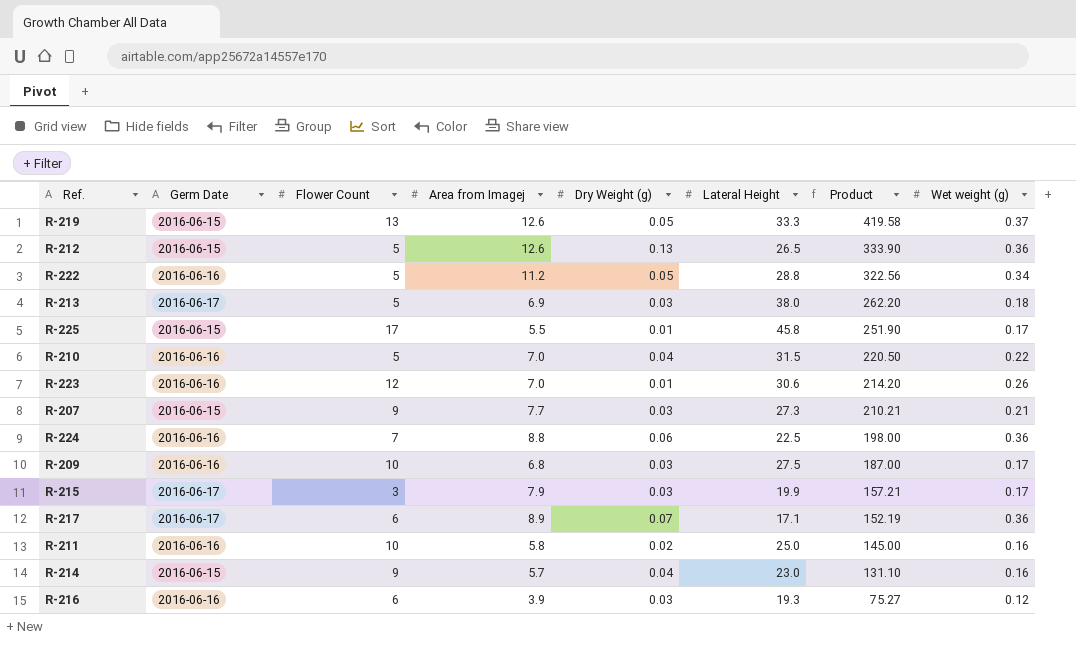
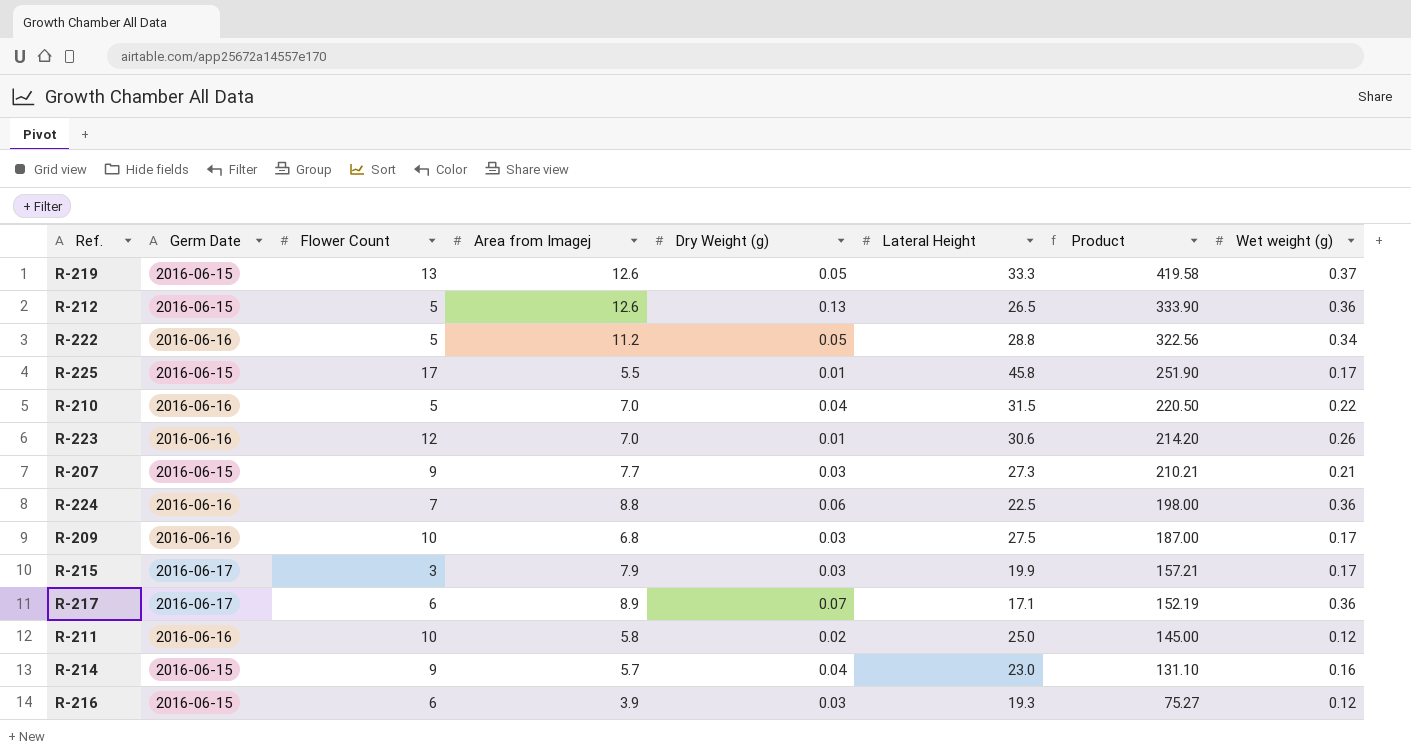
row R-213: 2016-06-17 | 5 | 6.9 | 0.03 | 38.0 | 262.20 | 0.18 -> none
R-211 | Wet weight (g): 0.16 -> 0.12
R-216 | Germ Date: 2016-06-16 -> 2016-06-15

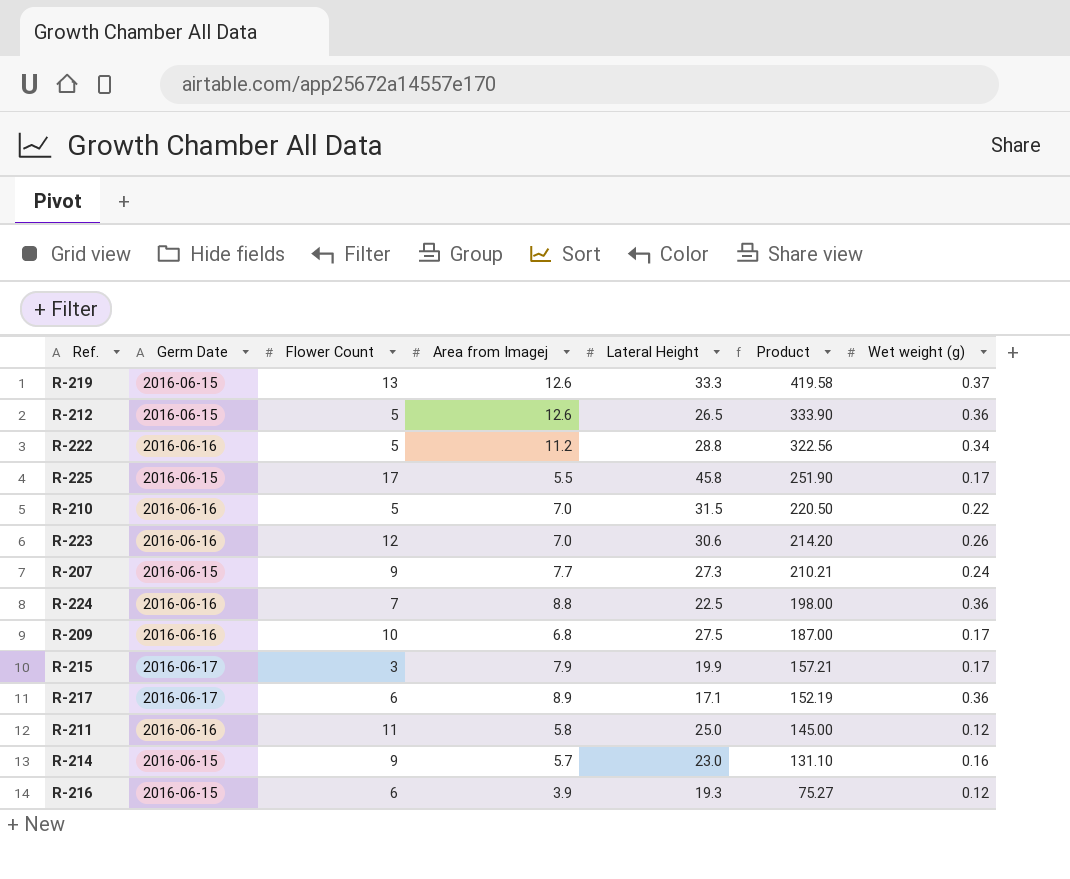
column Dry Weight (g) | position: 5 -> none
R-207 | Wet weight (g): 0.21 -> 0.24
R-211 | Flower Count: 10 -> 11

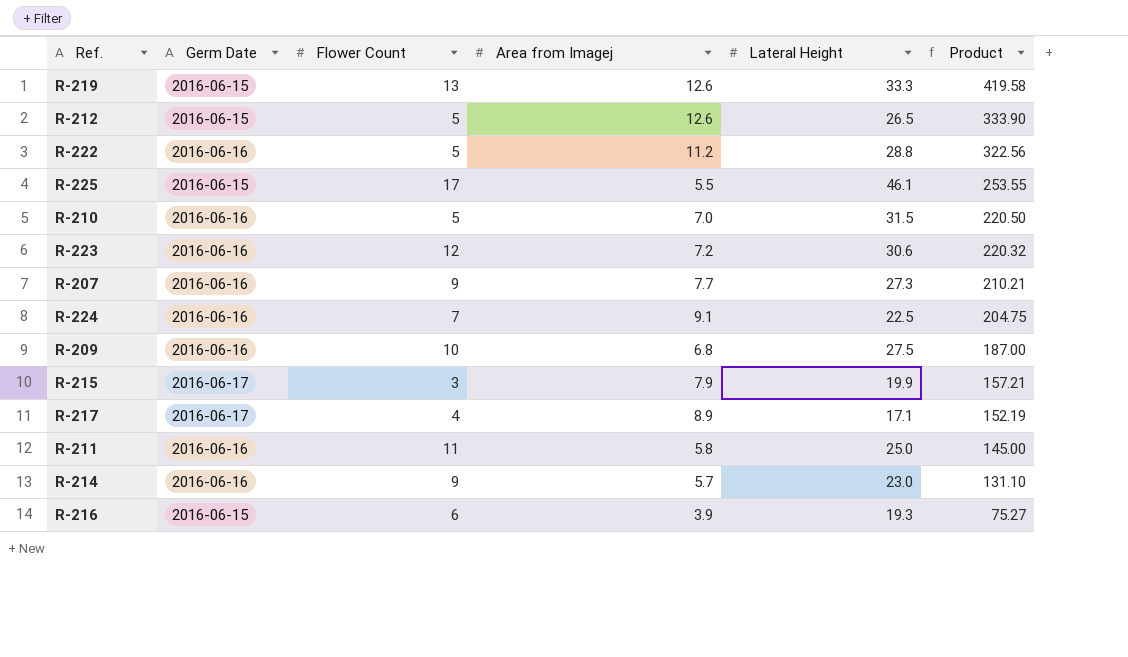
column Wet weight (g) | position: 7 -> none
R-225 | Lateral Height: 45.8 -> 46.1
R-225 | Product: 251.90 -> 253.55
R-223 | Area from Imagej: 7.0 -> 7.2
R-223 | Product: 214.20 -> 220.32
R-207 | Germ Date: 2016-06-15 -> 2016-06-16
R-224 | Area from Imagej: 8.8 -> 9.1
R-224 | Product: 198.00 -> 204.75
R-217 | Flower Count: 6 -> 4
R-214 | Germ Date: 2016-06-15 -> 2016-06-16

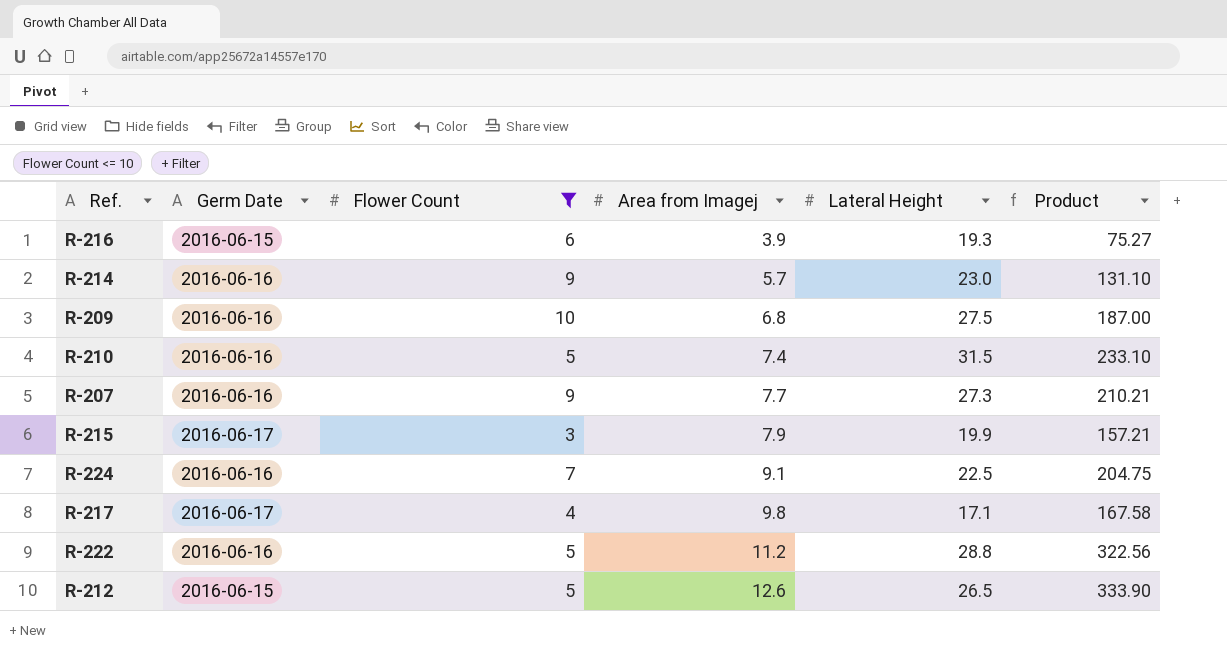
filter: none -> Flower Count <= 10
row order: Product descending -> Area from Imagej ascending
R-210 | Area from Imagej: 7.0 -> 7.4
R-210 | Product: 220.50 -> 233.10
R-217 | Area from Imagej: 8.9 -> 9.8
R-217 | Product: 152.19 -> 167.58

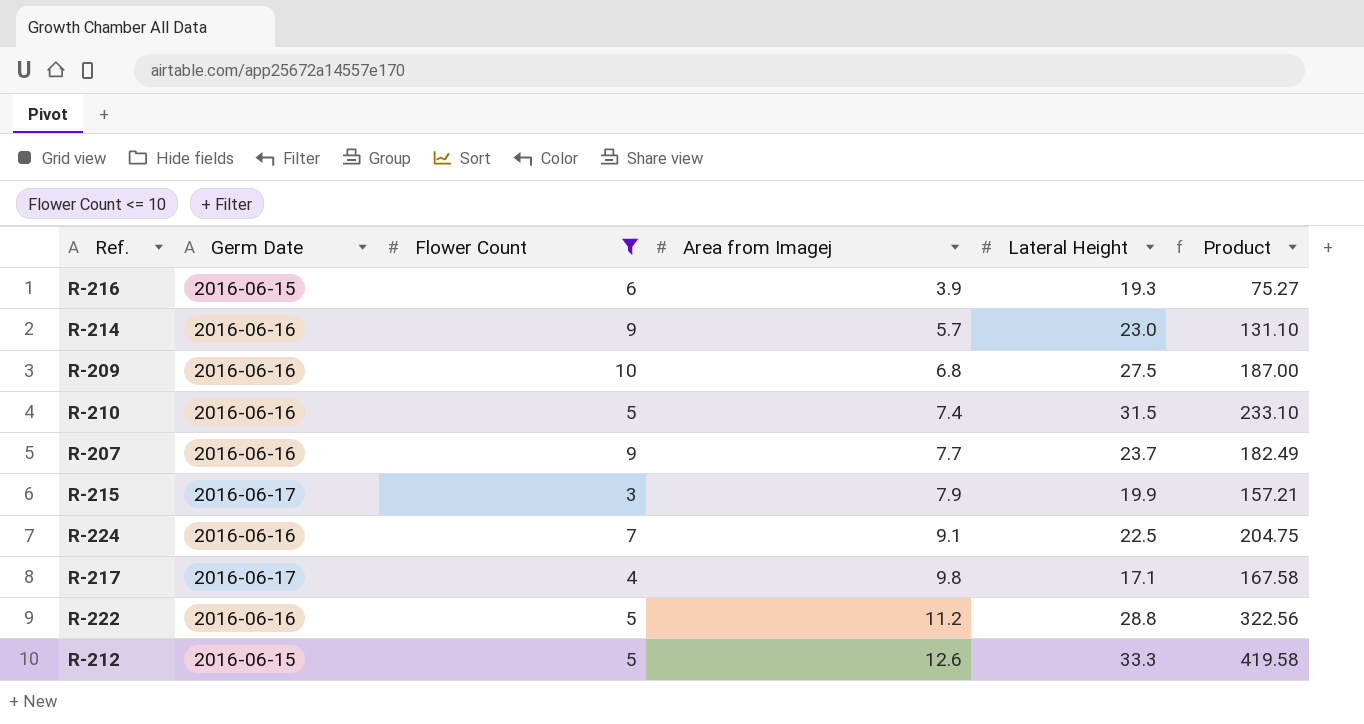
R-207 | Lateral Height: 27.3 -> 23.7
R-207 | Product: 210.21 -> 182.49
R-212 | Lateral Height: 26.5 -> 33.3
R-212 | Product: 333.90 -> 419.58

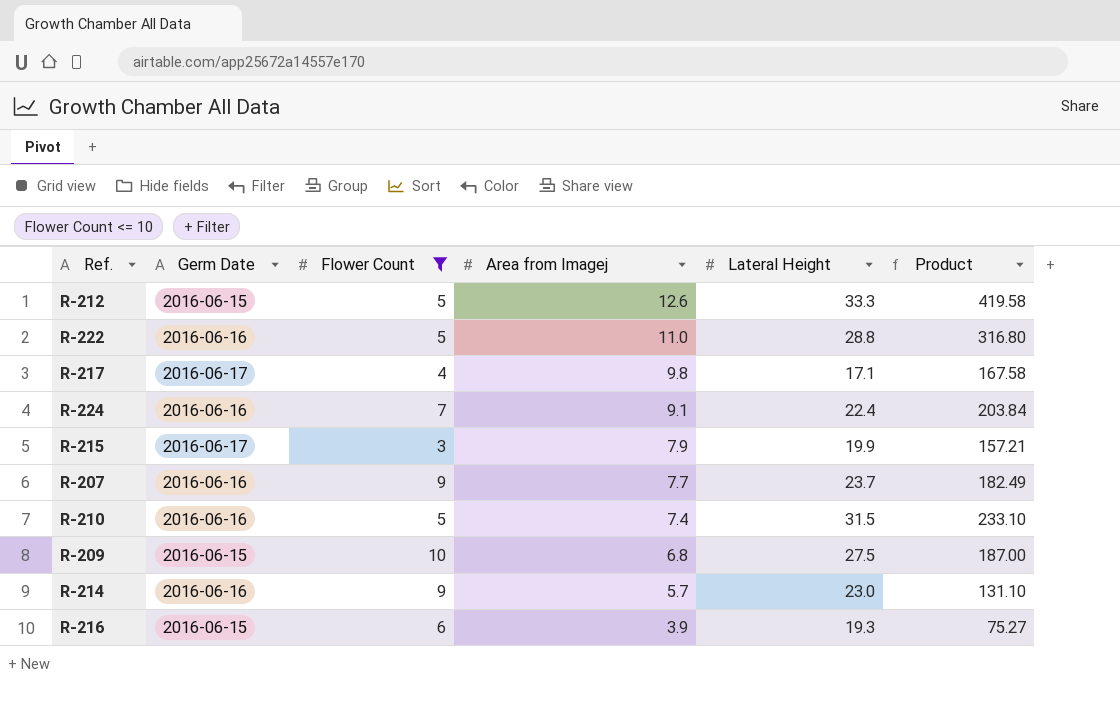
row order: Area from Imagej ascending -> Area from Imagej descending
R-222 | Area from Imagej: 11.2 -> 11.0
R-222 | Product: 322.56 -> 316.80
R-224 | Lateral Height: 22.5 -> 22.4
R-224 | Product: 204.75 -> 203.84
R-209 | Germ Date: 2016-06-16 -> 2016-06-15

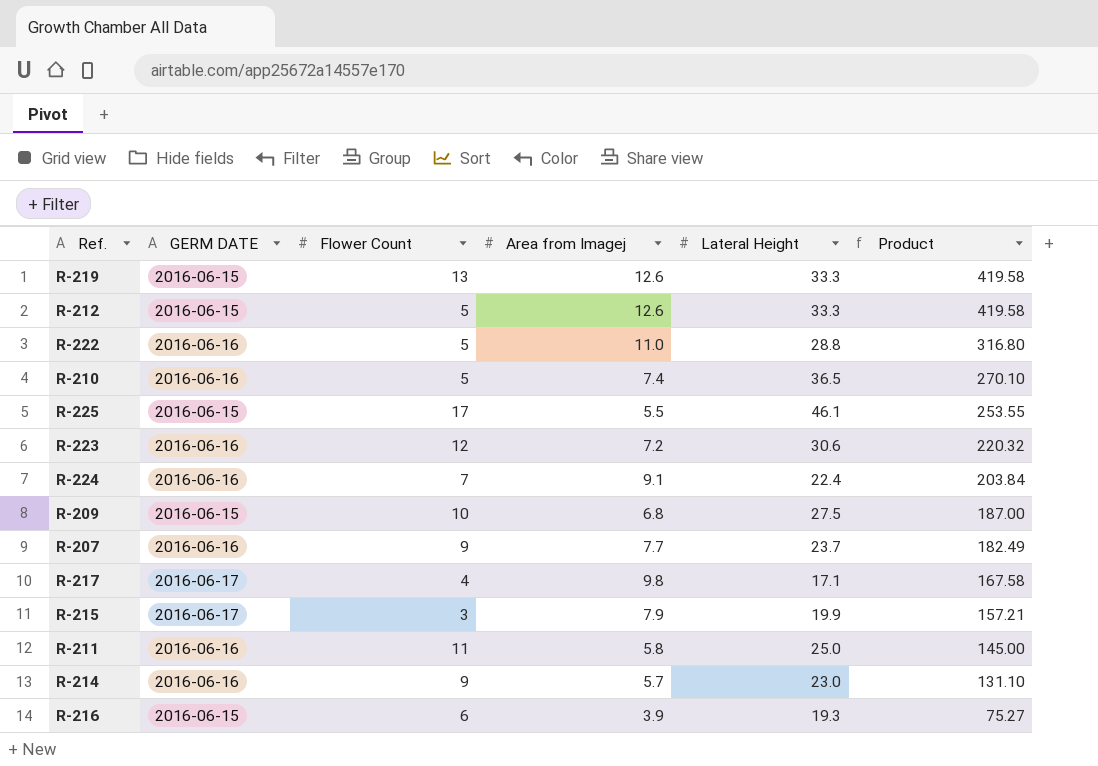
filter: Flower Count <= 10 -> none
row order: Area from Imagej descending -> Product descending
column name: Germ Date -> GERM DATE
R-210 | Lateral Height: 31.5 -> 36.5
R-210 | Product: 233.10 -> 270.10

